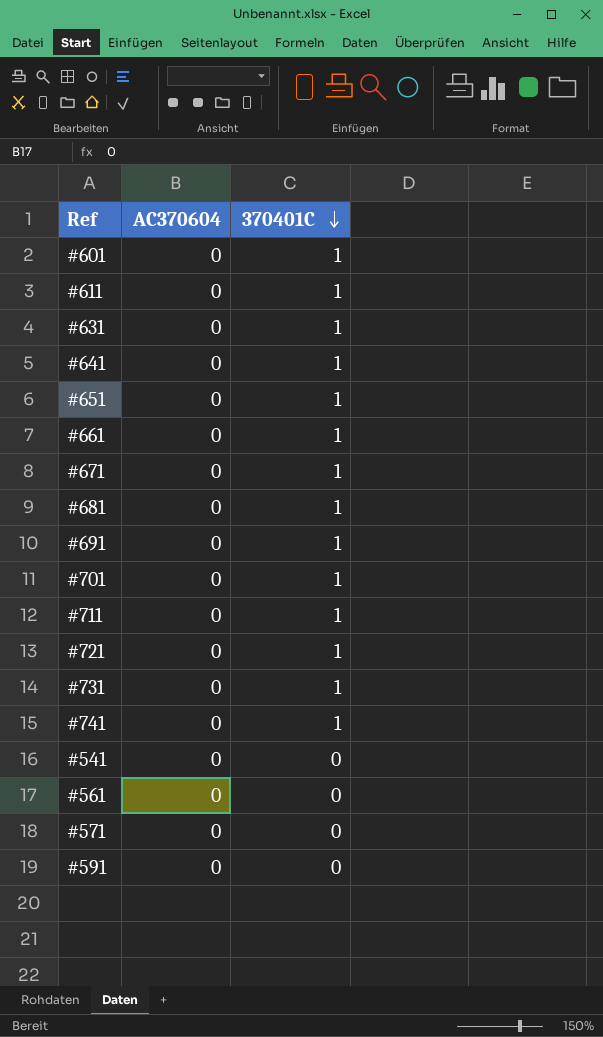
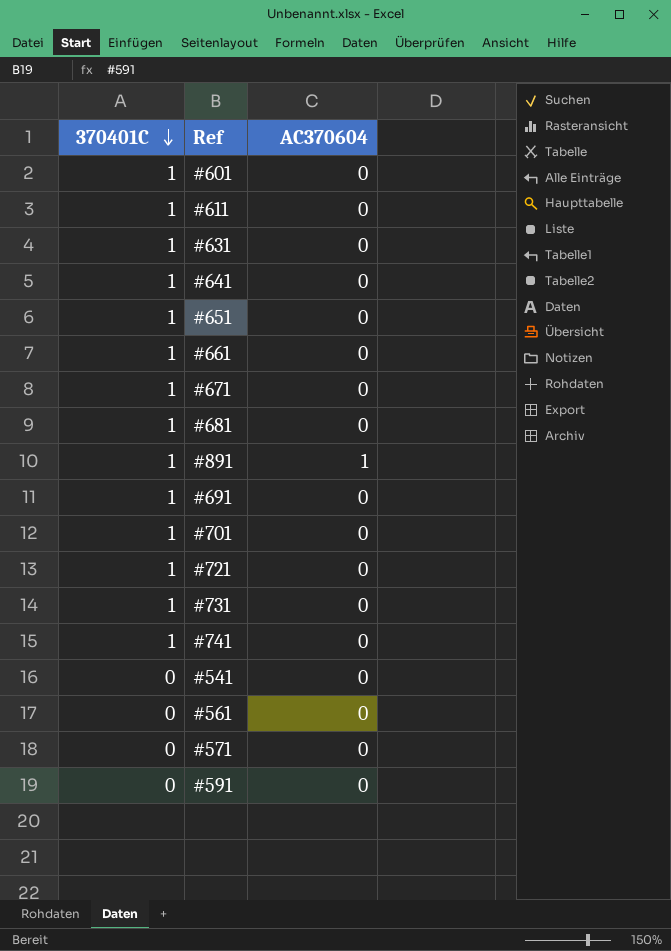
column 370401C | position: 3 -> 1
row #711: 0 | 1 -> none
row #891: none -> 1 | 1

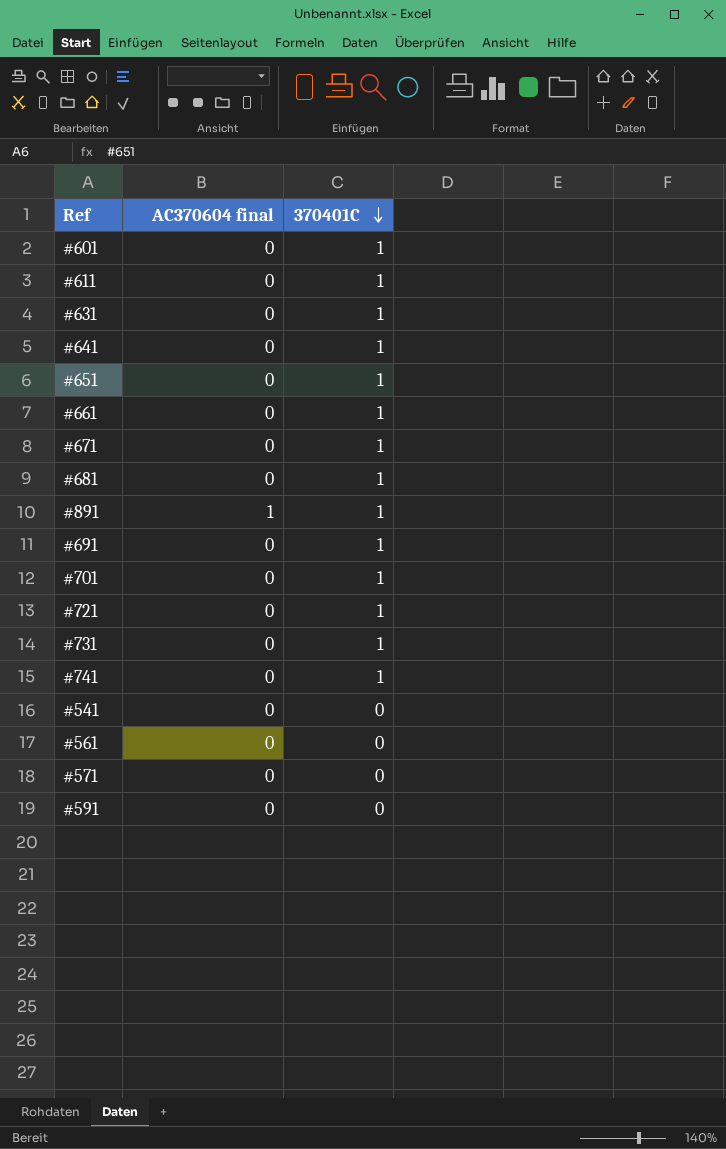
column name: AC370604 -> AC370604 final
column 370401C | position: 1 -> 3

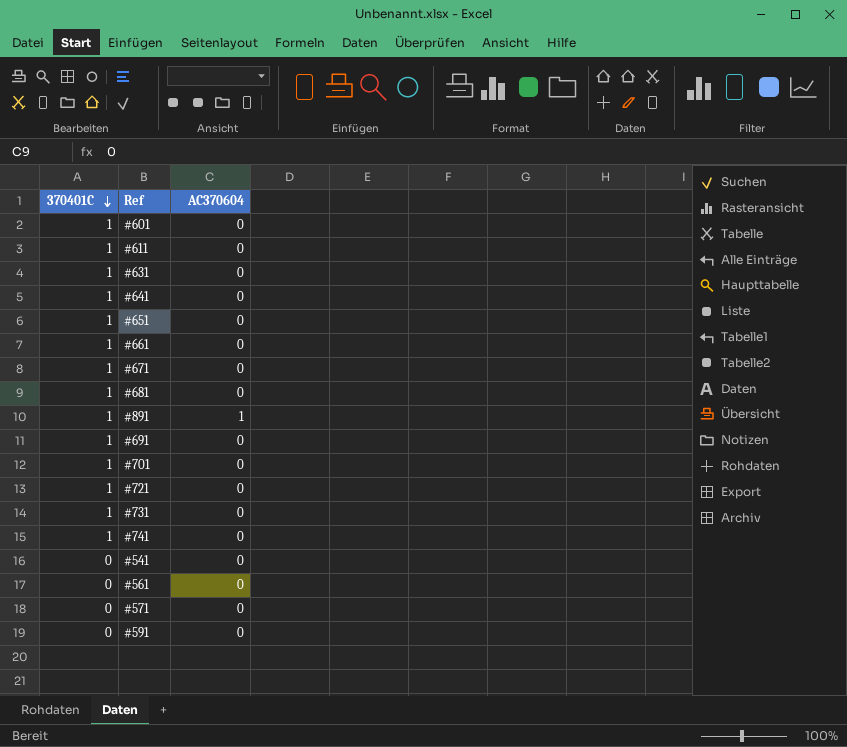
column 370401C | position: 3 -> 1
column name: AC370604 final -> AC370604

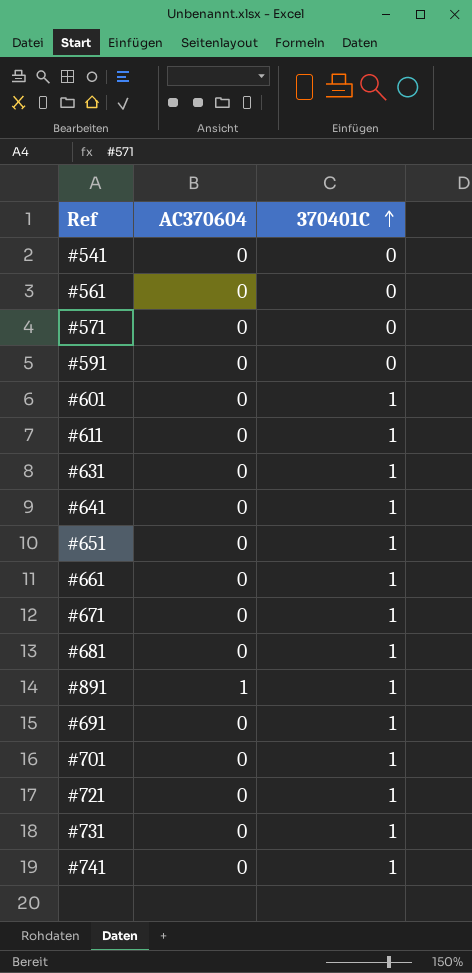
row order: 370401C descending -> 370401C ascending
column 370401C | position: 1 -> 3

